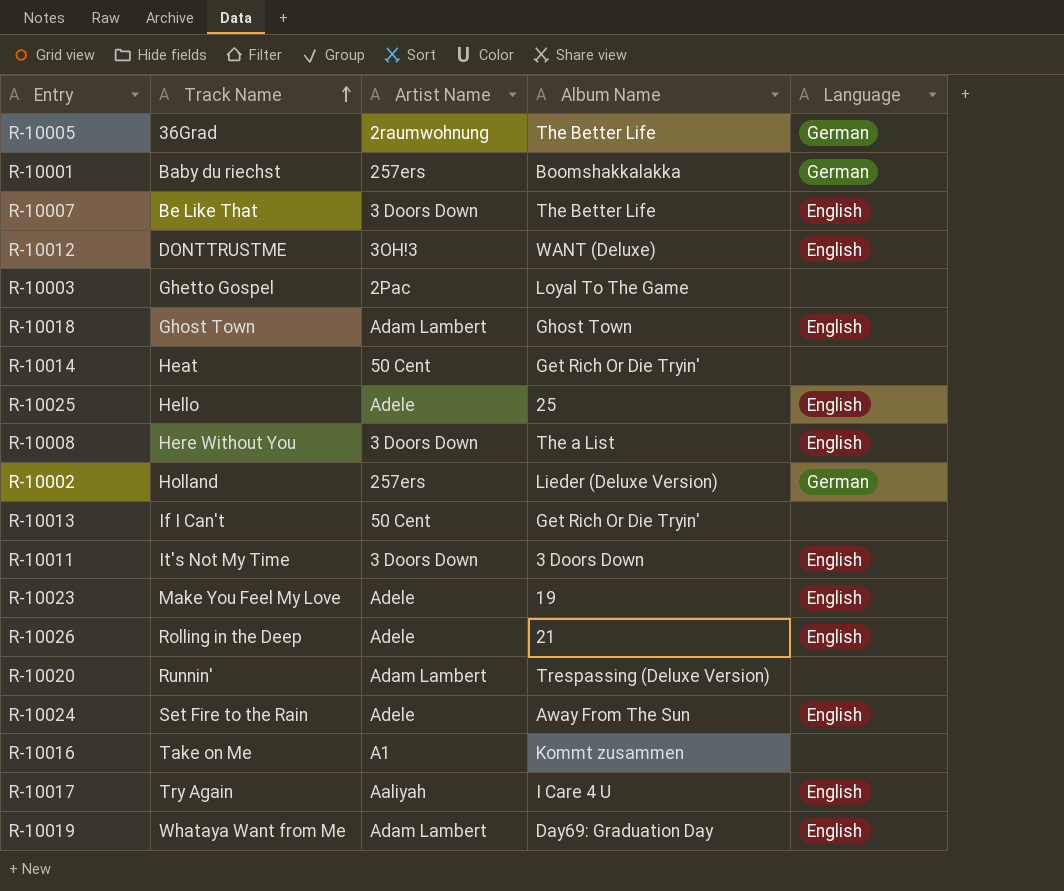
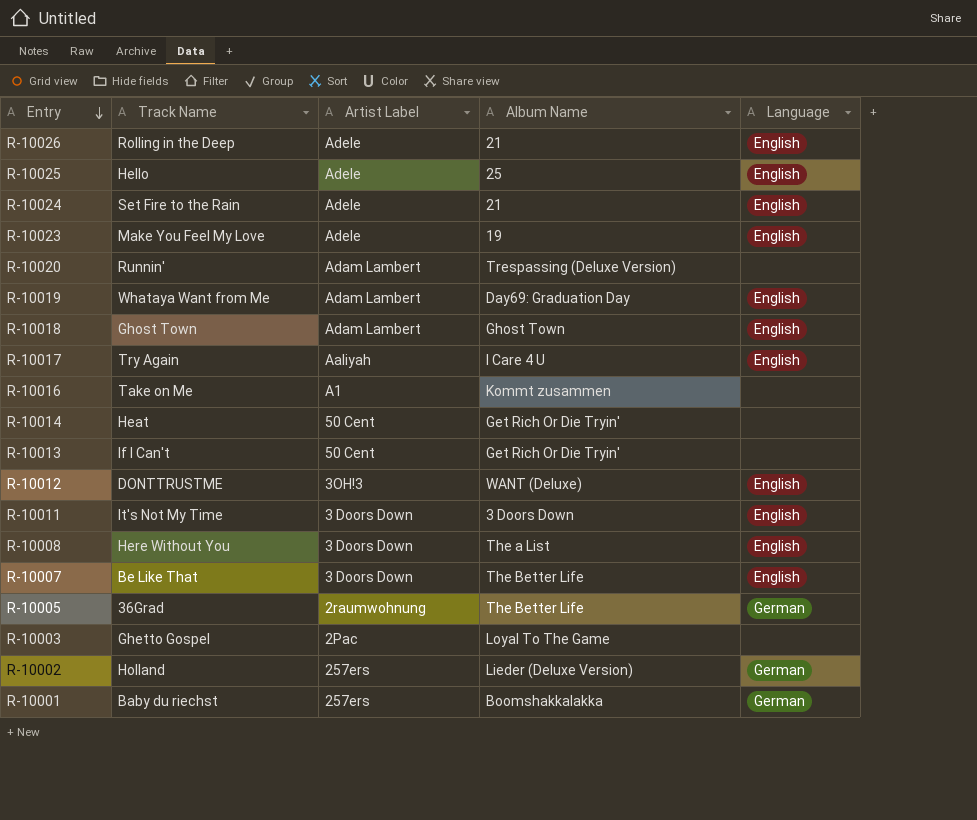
row order: Track Name ascending -> Entry descending
column name: Artist Name -> Artist Label
R-10024 | Album Name: Away From The Sun -> 21

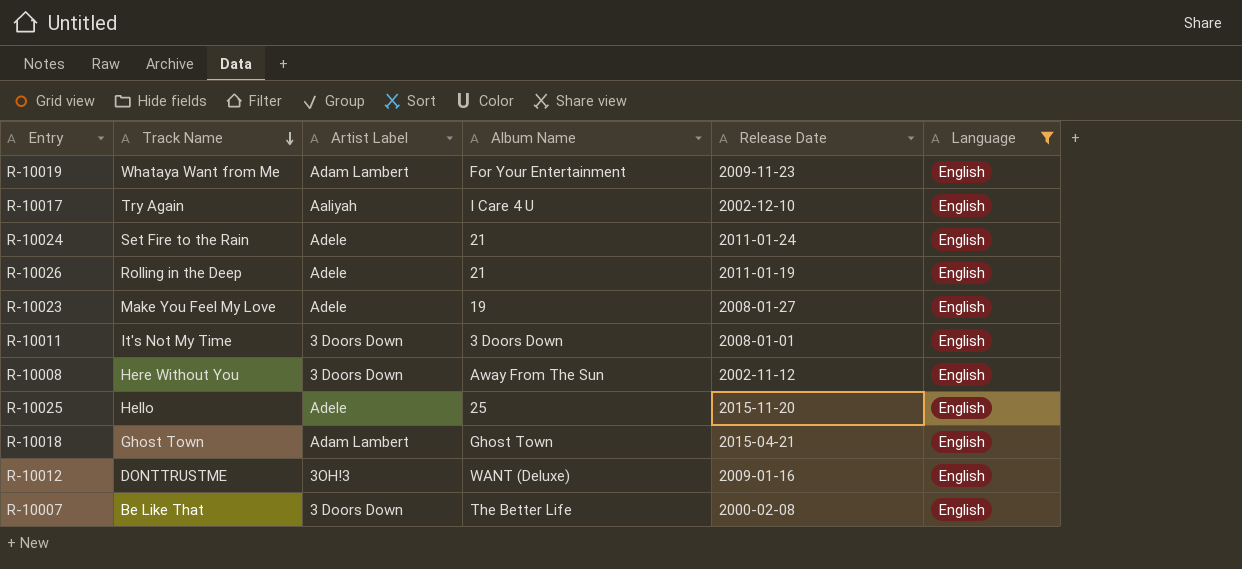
filter: none -> Language = English
row order: Entry descending -> Track Name descending
column Release Date | position: none -> 5
R-10019 | Album Name: Day69: Graduation Day -> For Your Entertainment
R-10008 | Album Name: The a List -> Away From The Sun

